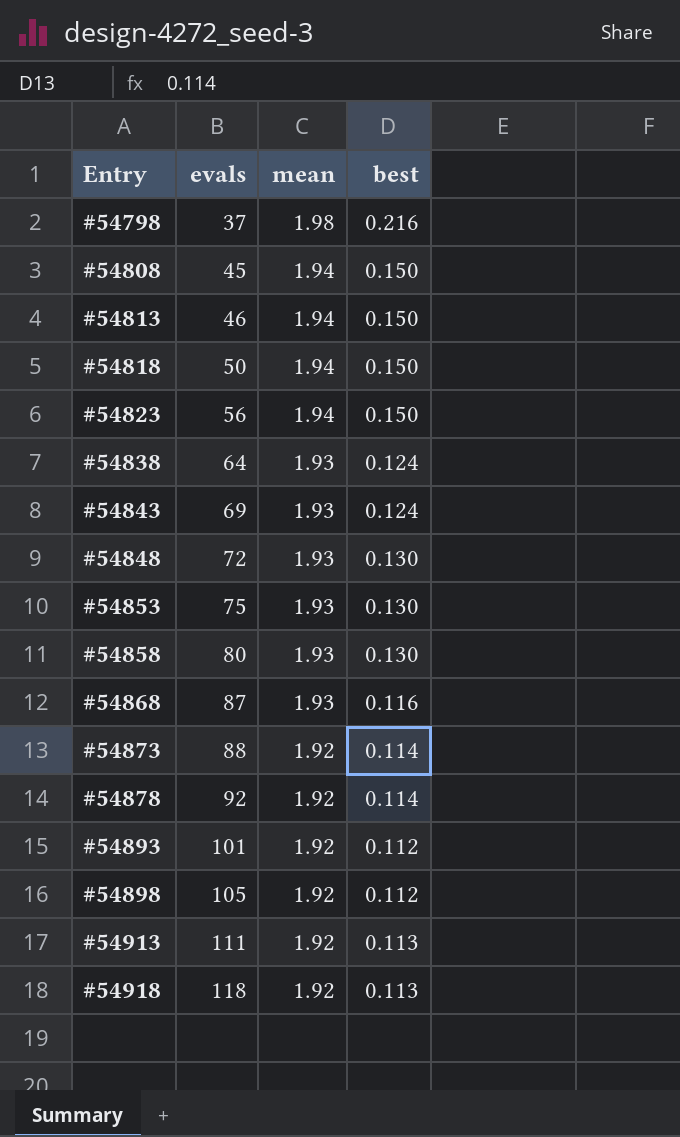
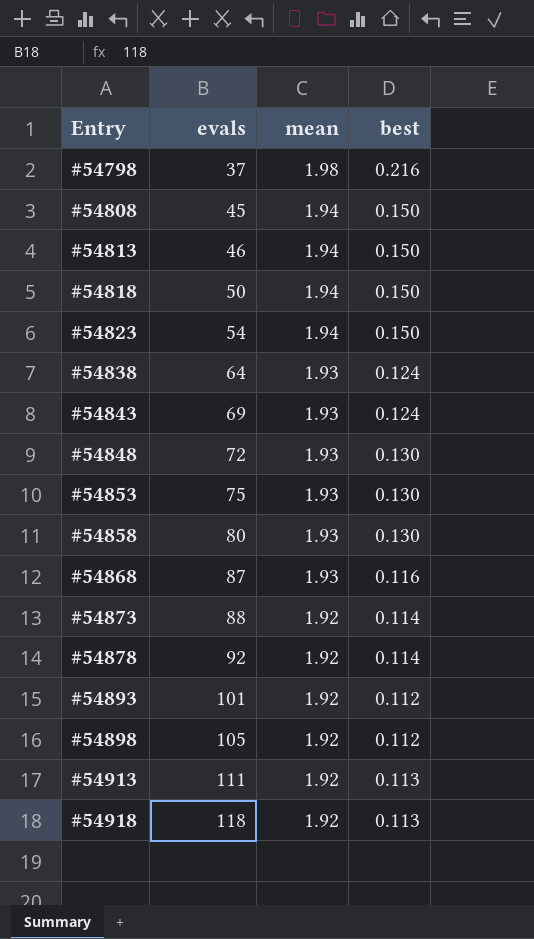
#54823 | evals: 56 -> 54

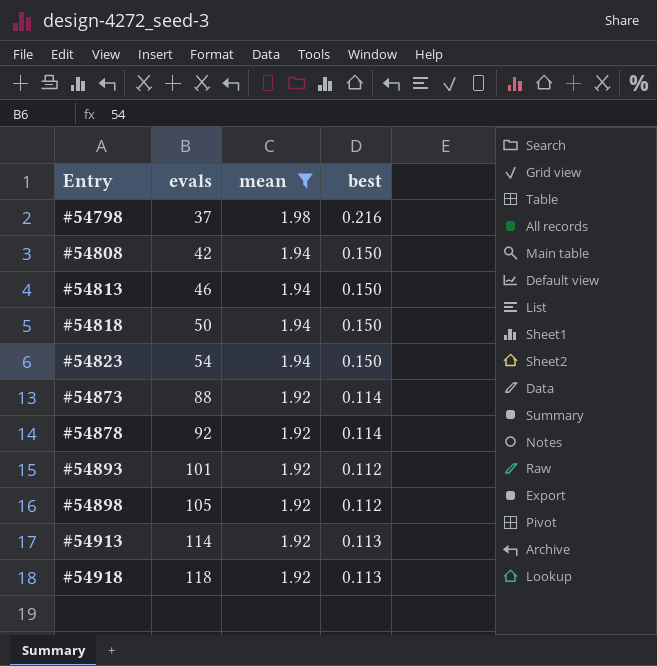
filter: none -> mean != 1.93
#54808 | evals: 45 -> 42
#54913 | evals: 111 -> 114

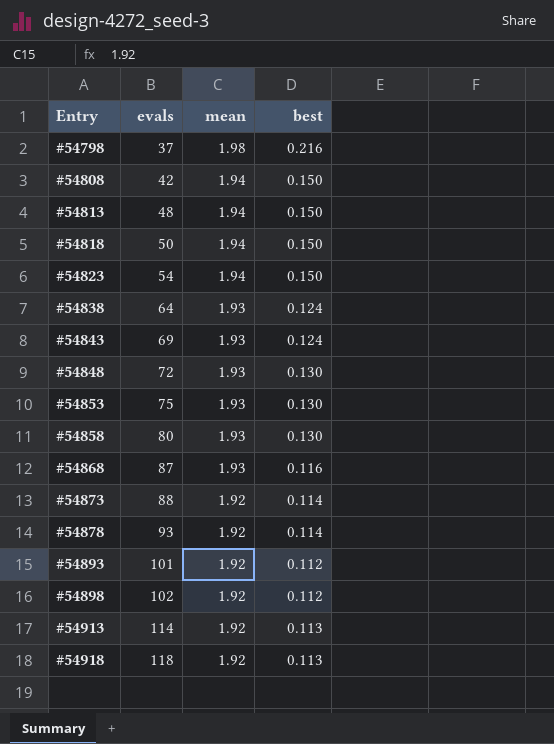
filter: mean != 1.93 -> none
#54813 | evals: 46 -> 48
#54878 | evals: 92 -> 93
#54898 | evals: 105 -> 102

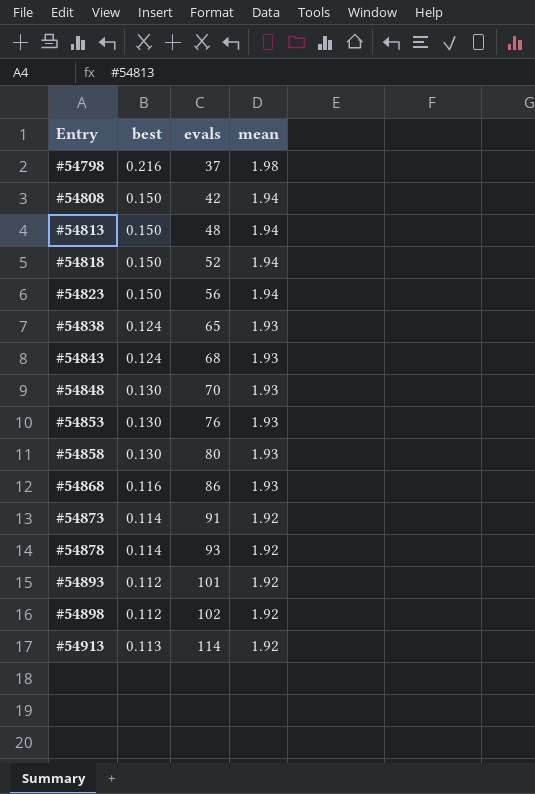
column best | position: 4 -> 2
row #54918: 118 | 1.92 | 0.113 -> none
#54818 | evals: 50 -> 52
#54823 | evals: 54 -> 56
#54838 | evals: 64 -> 65
#54843 | evals: 69 -> 68
#54848 | evals: 72 -> 70
#54853 | evals: 75 -> 76
#54868 | evals: 87 -> 86
#54873 | evals: 88 -> 91

